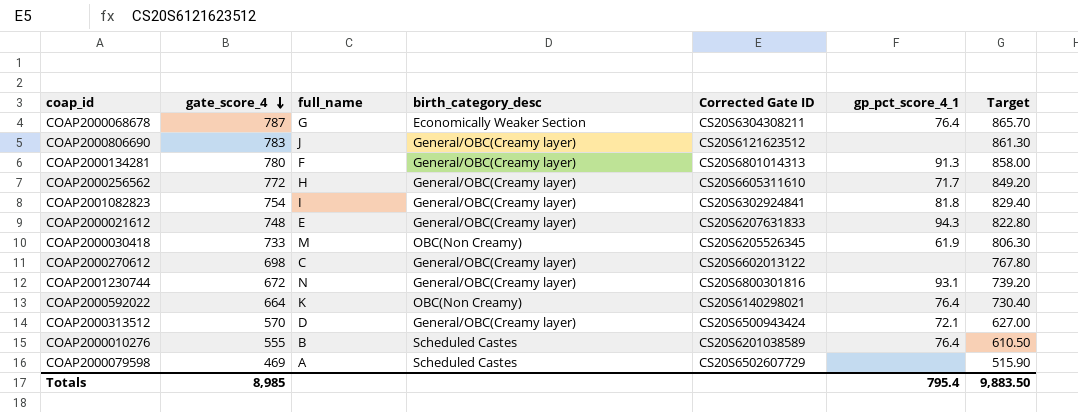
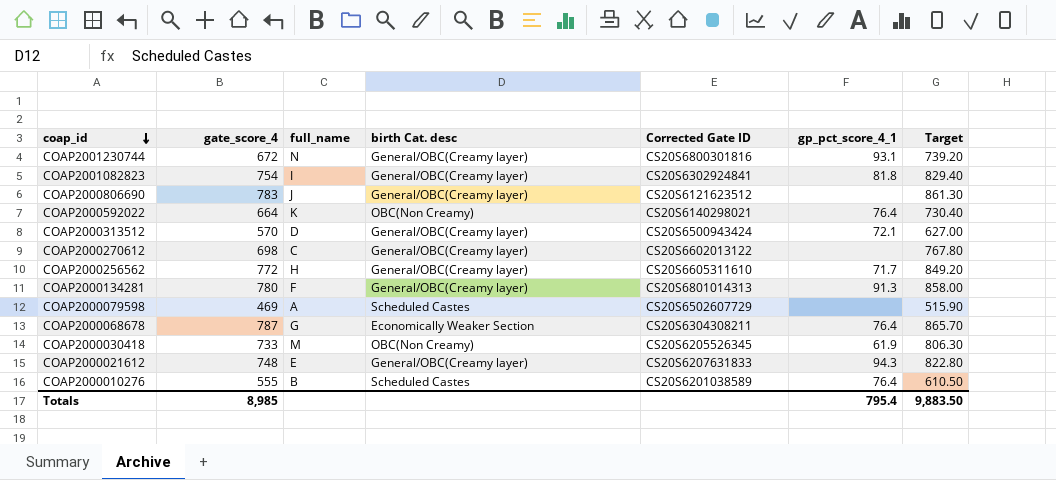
row order: gate_score_4 descending -> coap_id descending
column name: birth_category_desc -> birth Cat. desc

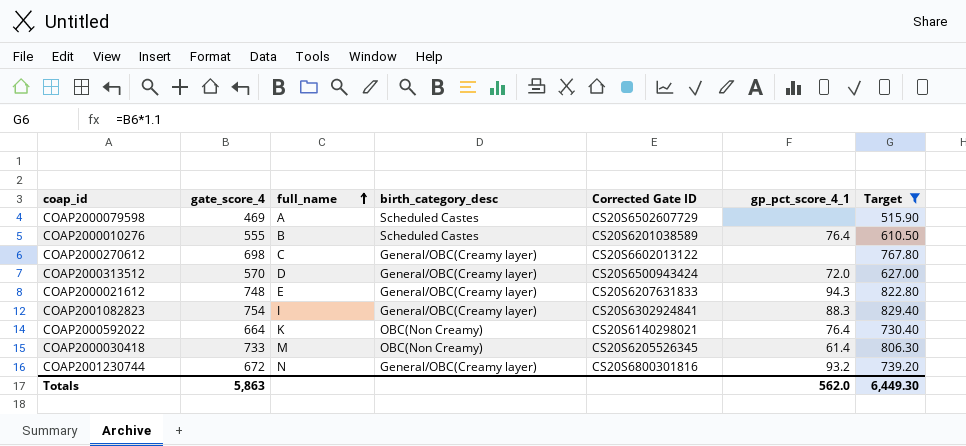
filter: none -> Target <= 829.40
row order: coap_id descending -> full_name ascending
column name: birth Cat. desc -> birth_category_desc
COAP2000313512 | gp_pct_score_4_1: 72.1 -> 72.0
COAP2001082823 | gp_pct_score_4_1: 81.8 -> 88.3
COAP2000030418 | gp_pct_score_4_1: 61.9 -> 61.4
COAP2001230744 | gp_pct_score_4_1: 93.1 -> 93.2
Totals | gate_score_4: 8,985 -> 5,863
Totals | gp_pct_score_4_1: 795.4 -> 562.0
Totals | Target: 9,883.50 -> 6,449.30

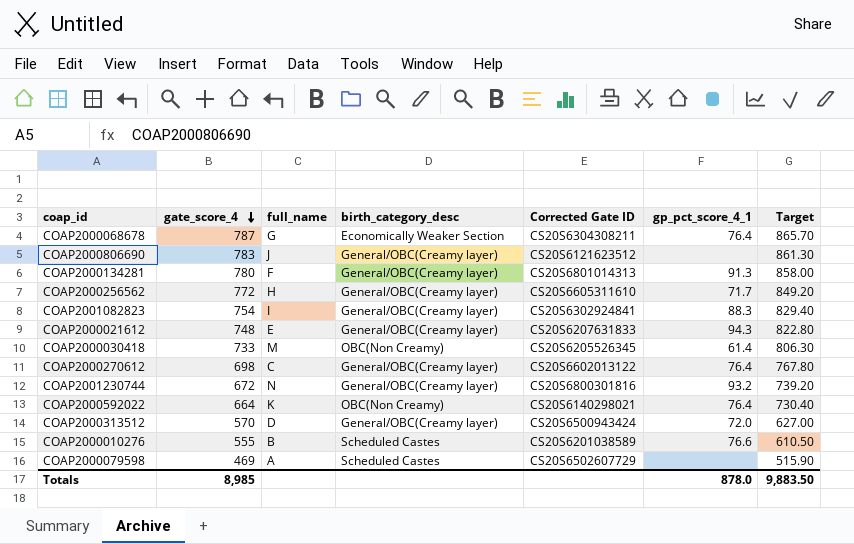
filter: Target <= 829.40 -> none
row order: full_name ascending -> gate_score_4 descending
COAP2000270612 | gp_pct_score_4_1: none -> 76.4
COAP2000010276 | gp_pct_score_4_1: 76.4 -> 76.6
Totals | gate_score_4: 5,863 -> 8,985
Totals | gp_pct_score_4_1: 562.0 -> 878.0
Totals | Target: 6,449.30 -> 9,883.50

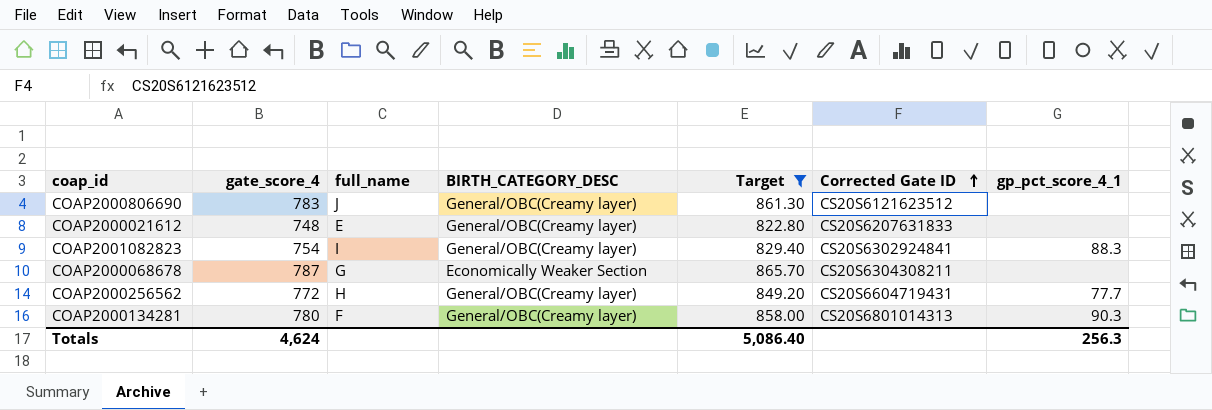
filter: none -> Target >= 822.80
row order: gate_score_4 descending -> Corrected Gate ID ascending
column name: birth_category_desc -> BIRTH_CATEGORY_DESC
column Target | position: 7 -> 5
COAP2000021612 | gp_pct_score_4_1: 94.3 -> none
COAP2000068678 | gp_pct_score_4_1: 76.4 -> none
COAP2000256562 | Corrected Gate ID: CS20S6605311610 -> CS20S6604719431
COAP2000256562 | gp_pct_score_4_1: 71.7 -> 77.7
COAP2000134281 | gp_pct_score_4_1: 91.3 -> 90.3
Totals | gate_score_4: 8,985 -> 4,624
Totals | Target: 9,883.50 -> 5,086.40
Totals | gp_pct_score_4_1: 878.0 -> 256.3

